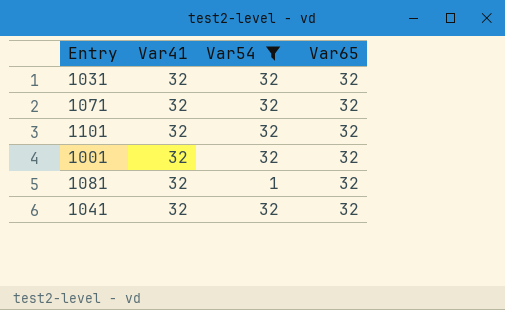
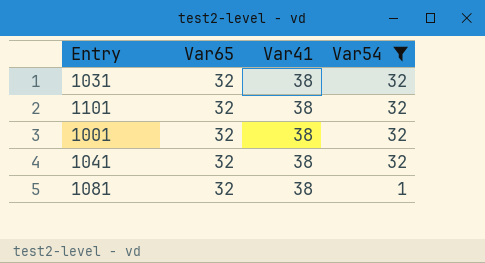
row order: none -> Var54 descending
column Var65 | position: 4 -> 2
row 1071: 32 | 32 | 32 -> none
1031 | Var41: 32 -> 38
1101 | Var41: 32 -> 38
1001 | Var41: 32 -> 38
1041 | Var41: 32 -> 38
1081 | Var41: 32 -> 38

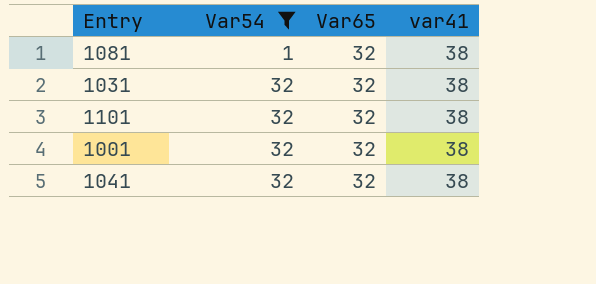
row order: Var54 descending -> Var54 ascending
column Var54 | position: 4 -> 2
column name: Var41 -> var41

